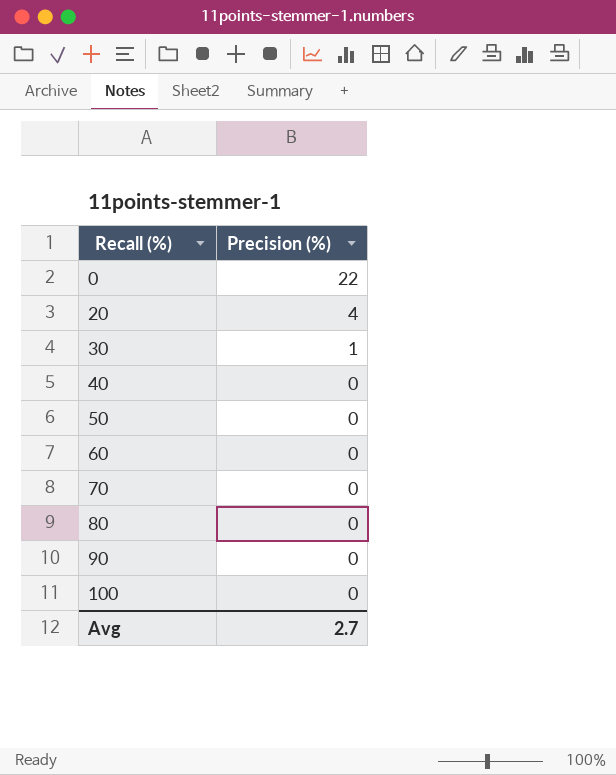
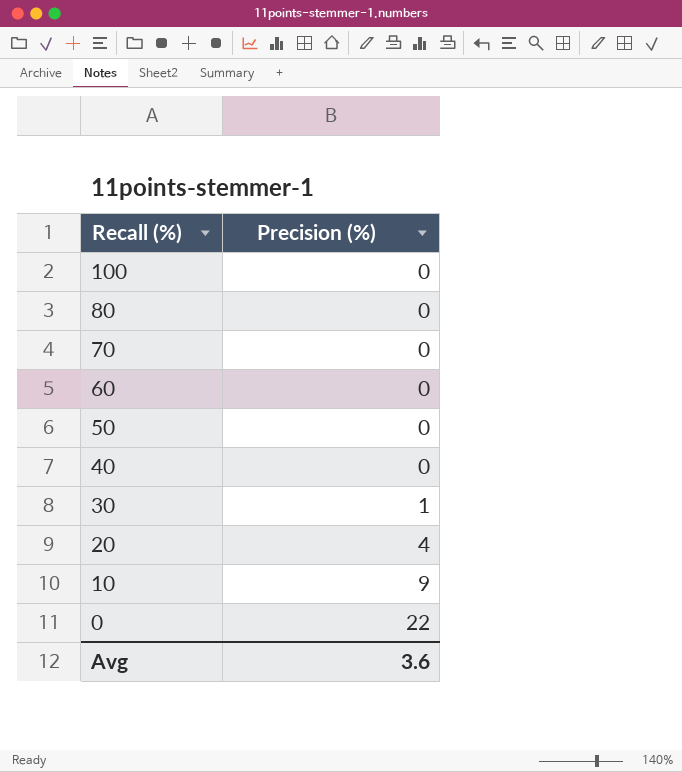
row order: Recall (%) ascending -> Recall (%) descending
row 90: 0 -> none
row 10: none -> 9
Avg | Precision (%): 2.7 -> 3.6

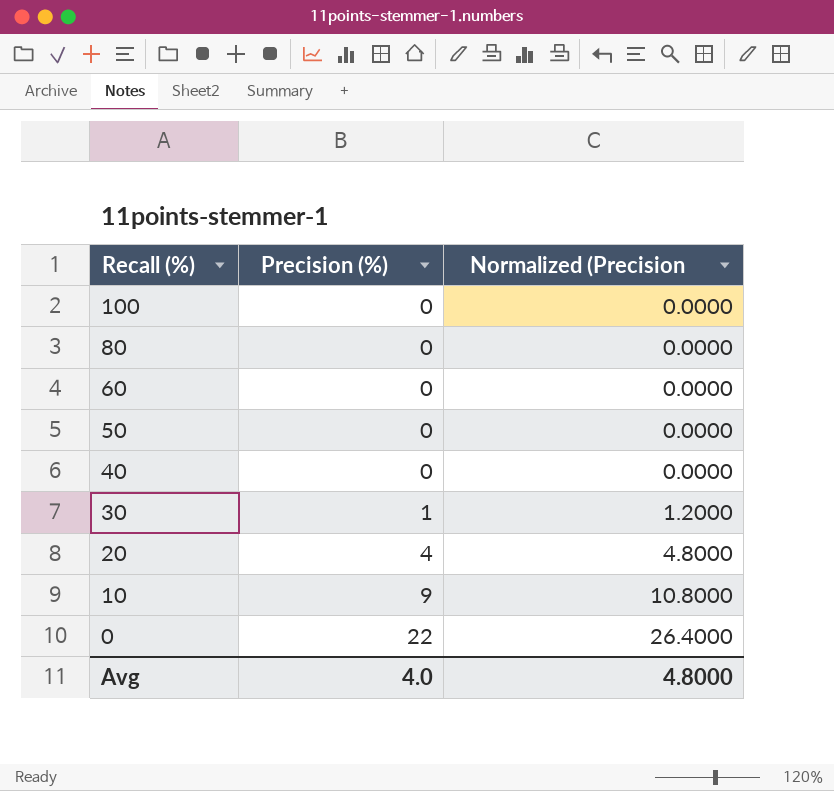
column Normalized (Precision | formula: none -> [Precision (%)] * 1.2
row 70: 0 -> none
Avg | Precision (%): 3.6 -> 4.0

